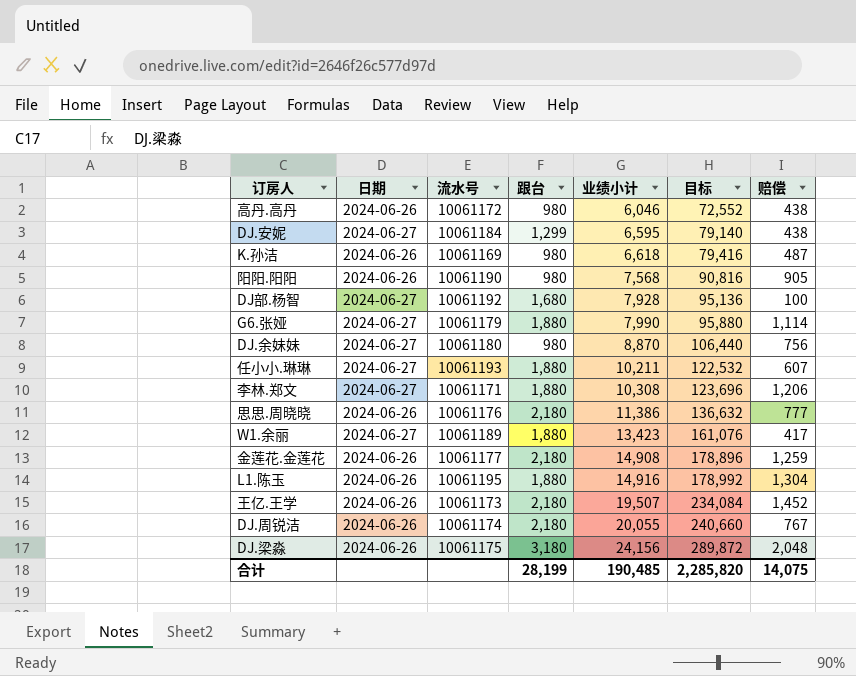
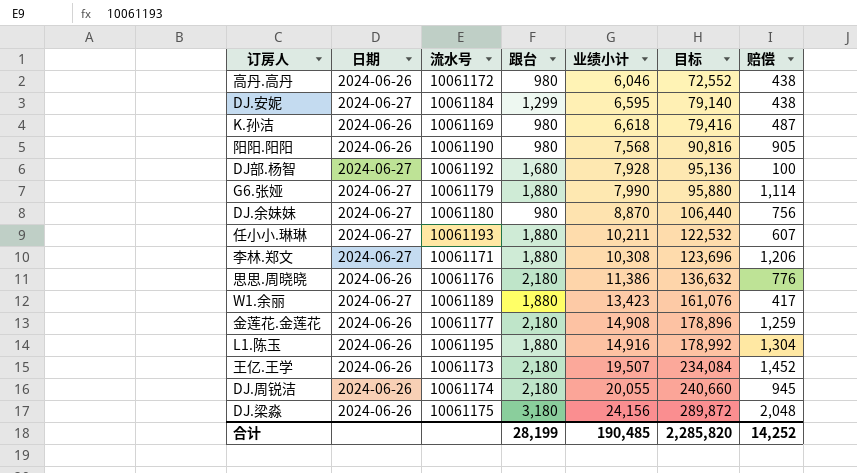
思思.周晓晓 | 赔偿: 777 -> 776
DJ.周锐洁 | 赔偿: 767 -> 945
合计 | 赔偿: 14,075 -> 14,252

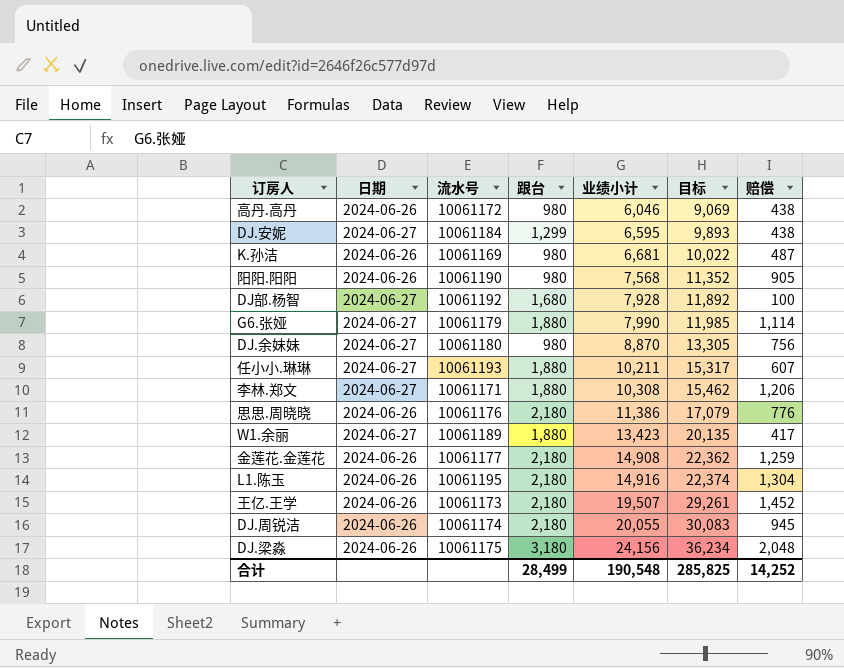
column 目标 | formula: [业绩小计] * 12 -> [业绩小计] * 1.5
K.孙洁 | 业绩小计: 6,618 -> 6,681
L1.陈玉 | 跟台: 1,880 -> 2,180
合计 | 跟台: 28,199 -> 28,499
合计 | 业绩小计: 190,485 -> 190,548
合计 | 目标: 2,285,820 -> 285,825

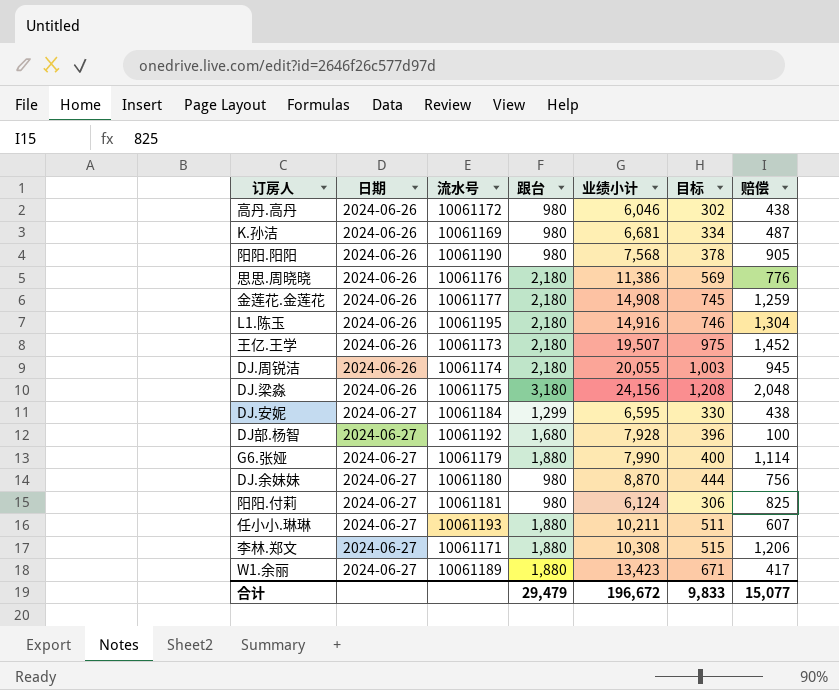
row order: 业绩小计 ascending -> 日期 ascending
column 目标 | formula: [业绩小计] * 1.5 -> [业绩小计] * 0.05
row 阳阳.付莉: none -> 2024-06-27 | 10061181 | 980 | 6,124 | 306 | 825
合计 | 跟台: 28,499 -> 29,479
合计 | 业绩小计: 190,548 -> 196,672
合计 | 目标: 285,825 -> 9,833
合计 | 赔偿: 14,252 -> 15,077

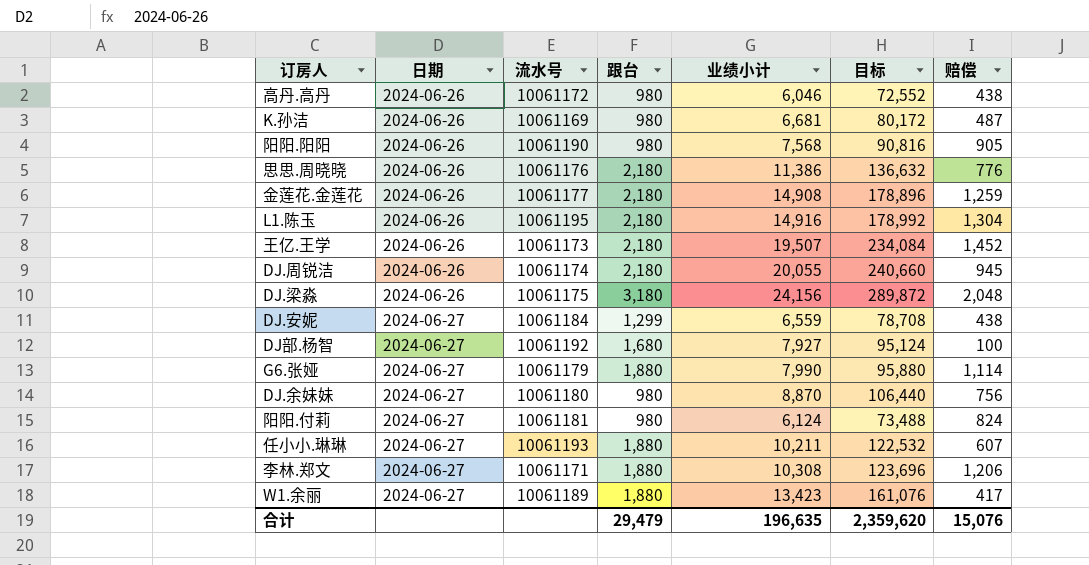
column 目标 | formula: [业绩小计] * 0.05 -> [业绩小计] * 12
DJ.安妮 | 业绩小计: 6,595 -> 6,559
DJ部.杨智 | 业绩小计: 7,928 -> 7,927
阳阳.付莉 | 赔偿: 825 -> 824
合计 | 业绩小计: 196,672 -> 196,635
合计 | 目标: 9,833 -> 2,359,620
合计 | 赔偿: 15,077 -> 15,076

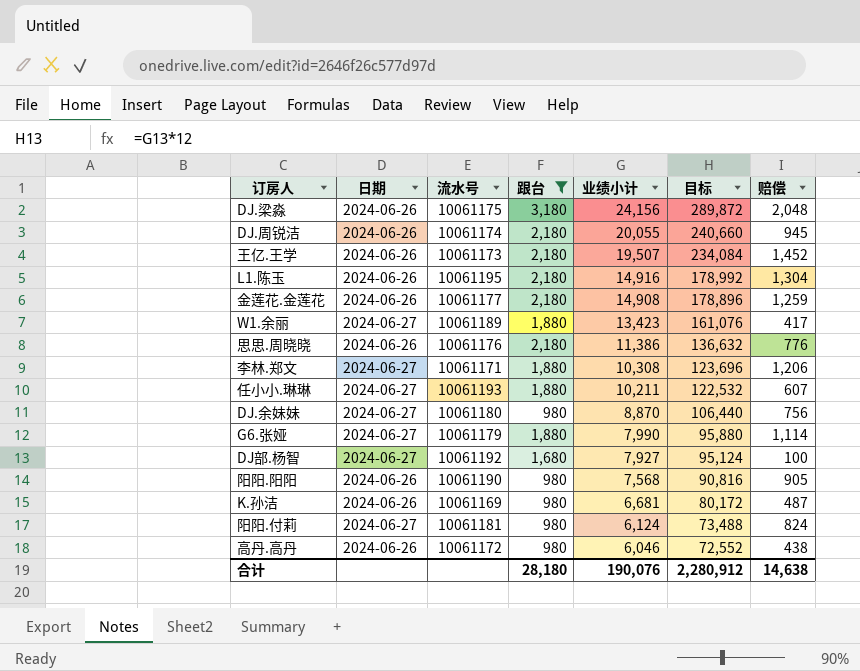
filter: none -> 跟台 != 1,299
row order: 日期 ascending -> 业绩小计 descending
合计 | 跟台: 29,479 -> 28,180
合计 | 业绩小计: 196,635 -> 190,076
合计 | 目标: 2,359,620 -> 2,280,912
合计 | 赔偿: 15,076 -> 14,638

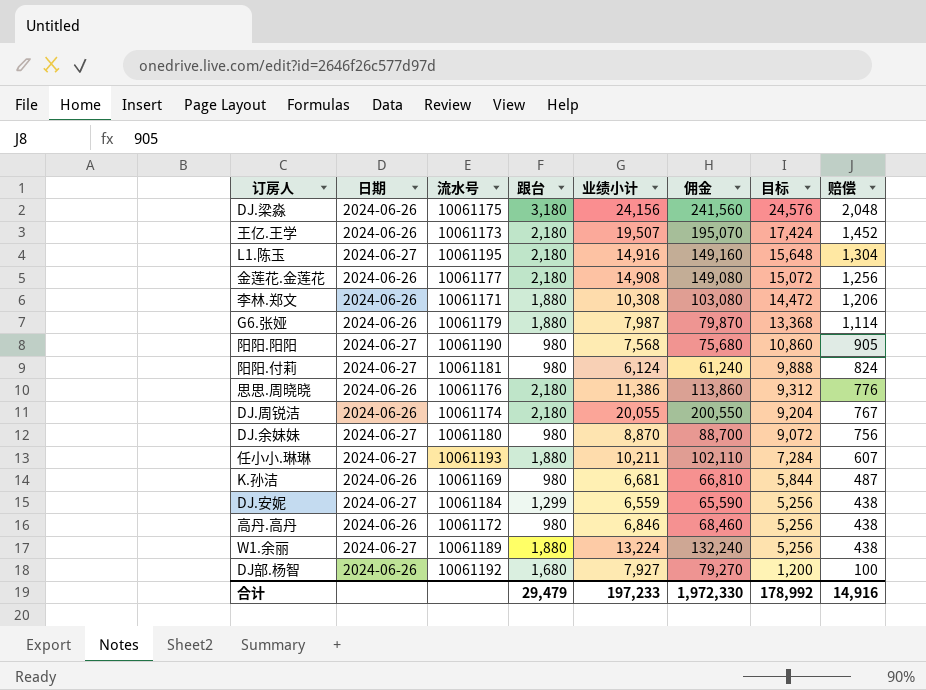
filter: 跟台 != 1,299 -> none
row order: 业绩小计 descending -> 目标 descending
column 佣金 | formula: none -> [业绩小计] * 10
column 目标 | formula: [业绩小计] * 12 -> [赔偿] * 12
L1.陈玉 | 日期: 2024-06-26 -> 2024-06-27
金莲花.金莲花 | 赔偿: 1,259 -> 1,256
李林.郑文 | 日期: 2024-06-27 -> 2024-06-26
G6.张娅 | 日期: 2024-06-27 -> 2024-06-26
G6.张娅 | 业绩小计: 7,990 -> 7,987
阳阳.阳阳 | 日期: 2024-06-26 -> 2024-06-27
DJ.周锐洁 | 赔偿: 945 -> 767
高丹.高丹 | 业绩小计: 6,046 -> 6,846
W1.余丽 | 业绩小计: 13,423 -> 13,224
W1.余丽 | 赔偿: 417 -> 438
DJ部.杨智 | 日期: 2024-06-27 -> 2024-06-26
合计 | 跟台: 28,180 -> 29,479
合计 | 业绩小计: 190,076 -> 197,233
合计 | 目标: 2,280,912 -> 178,992
合计 | 赔偿: 14,638 -> 14,916

